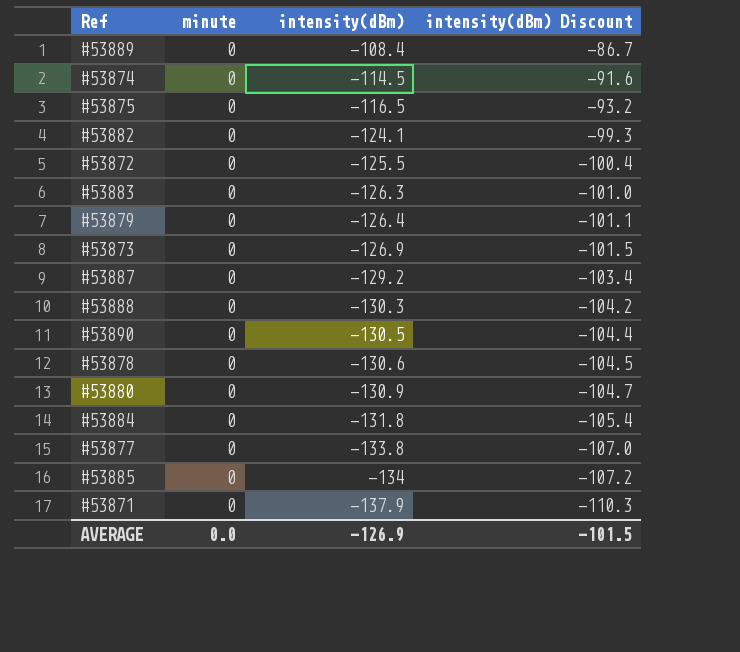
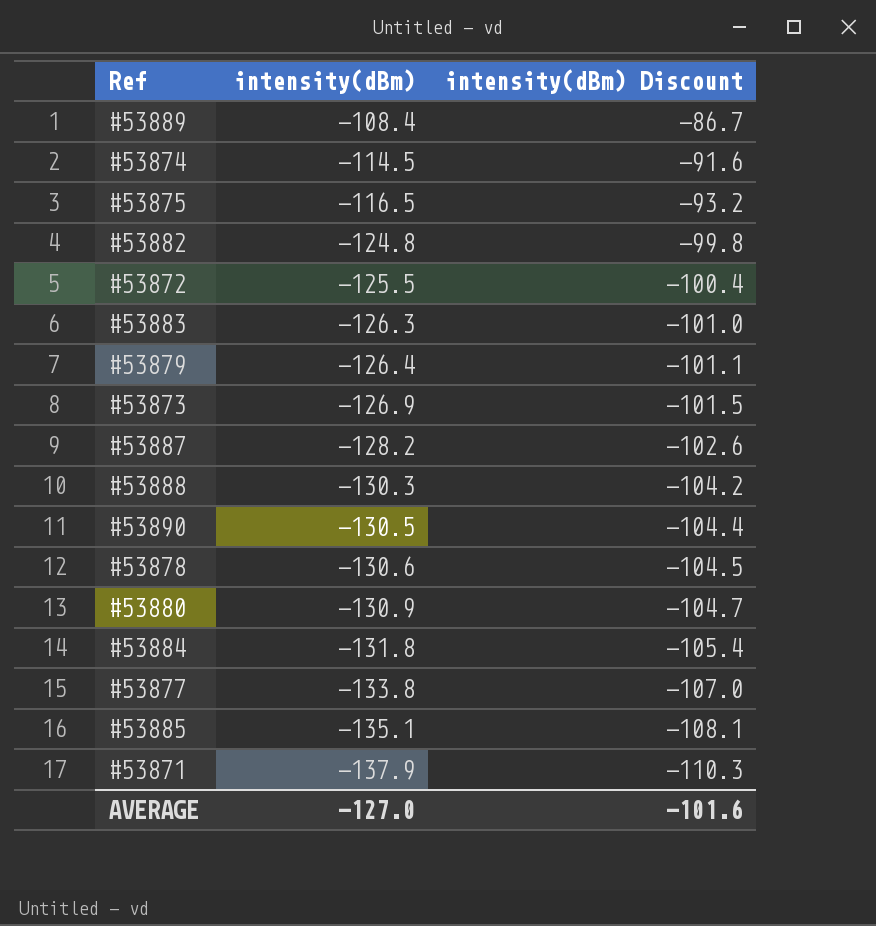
column minute | position: 2 -> none
#53882 | intensity(dBm): -124.1 -> -124.8
#53882 | intensity(dBm) Discount: -99.3 -> -99.8
#53887 | intensity(dBm): -129.2 -> -128.2
#53887 | intensity(dBm) Discount: -103.4 -> -102.6
#53885 | intensity(dBm): -134 -> -135.1
#53885 | intensity(dBm) Discount: -107.2 -> -108.1
AVERAGE | intensity(dBm): -126.9 -> -127.0
AVERAGE | intensity(dBm) Discount: -101.5 -> -101.6

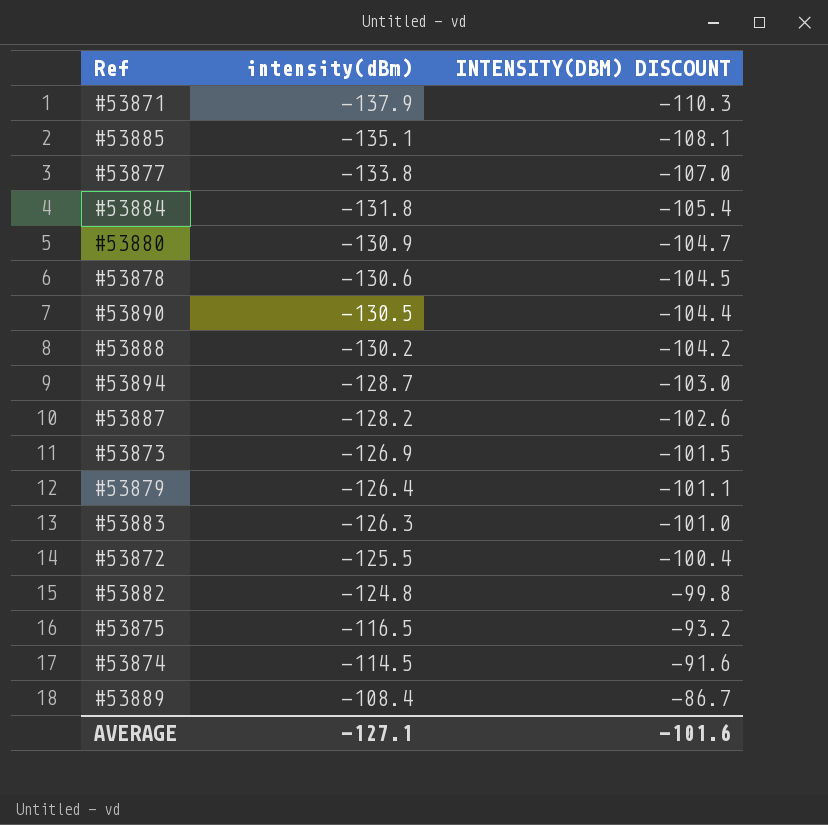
row order: intensity(dBm) descending -> intensity(dBm) ascending
column name: intensity(dBm) Discount -> INTENSITY(DBM) DISCOUNT
#53888 | intensity(dBm): -130.3 -> -130.2
row #53894: none -> -128.7 | -103.0
AVERAGE | intensity(dBm): -127.0 -> -127.1

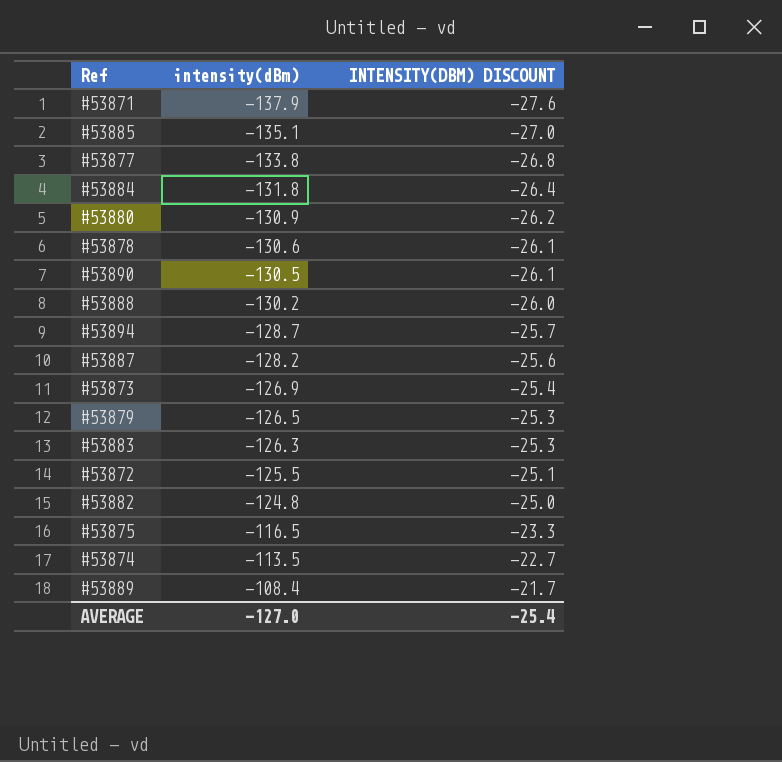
column INTENSITY(DBM) DISCOUNT | formula: [intensity(dBm)] * 0.8 -> [intensity(dBm)] * 0.2
#53879 | intensity(dBm): -126.4 -> -126.5
#53874 | intensity(dBm): -114.5 -> -113.5
AVERAGE | intensity(dBm): -127.1 -> -127.0
AVERAGE | INTENSITY(DBM) DISCOUNT: -101.6 -> -25.4

